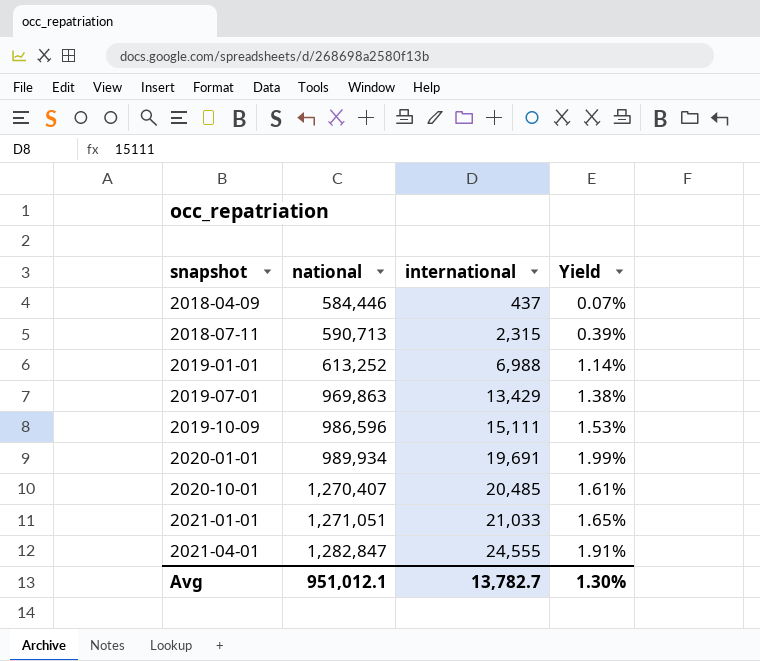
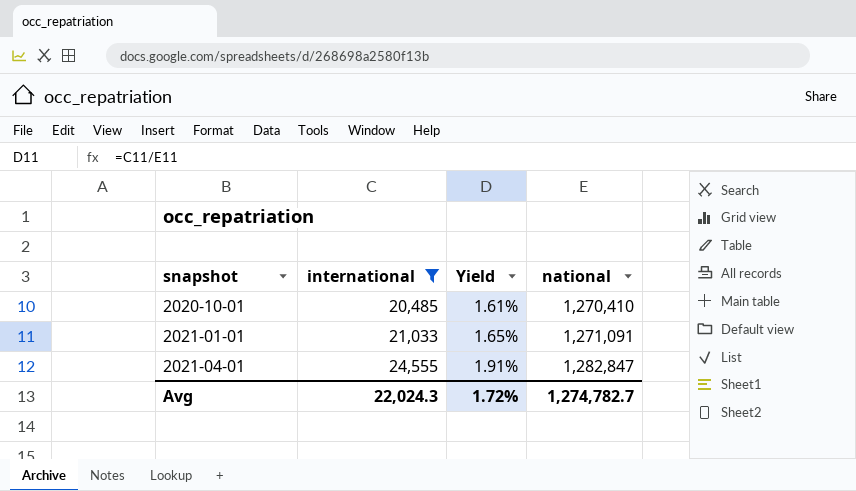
filter: none -> international >= 20,485
column national | position: 2 -> 4
2020-10-01 | national: 1,270,407 -> 1,270,410
2021-01-01 | national: 1,271,051 -> 1,271,091
Avg | international: 13,782.7 -> 22,024.3
Avg | Yield: 1.30% -> 1.72%
Avg | national: 951,012.1 -> 1,274,782.7

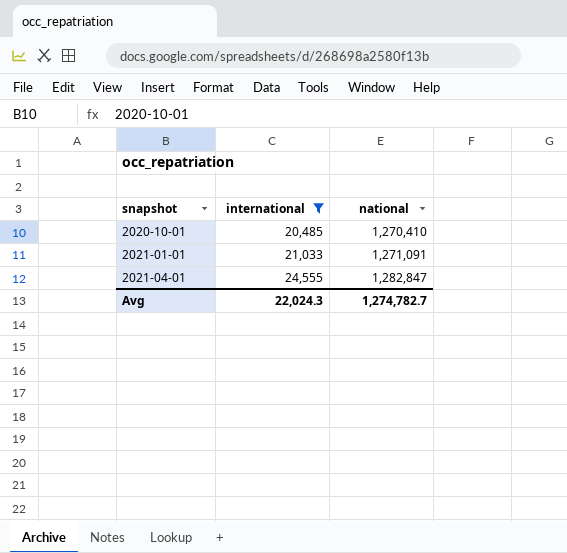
column Yield | formula: [international] / [national] -> none

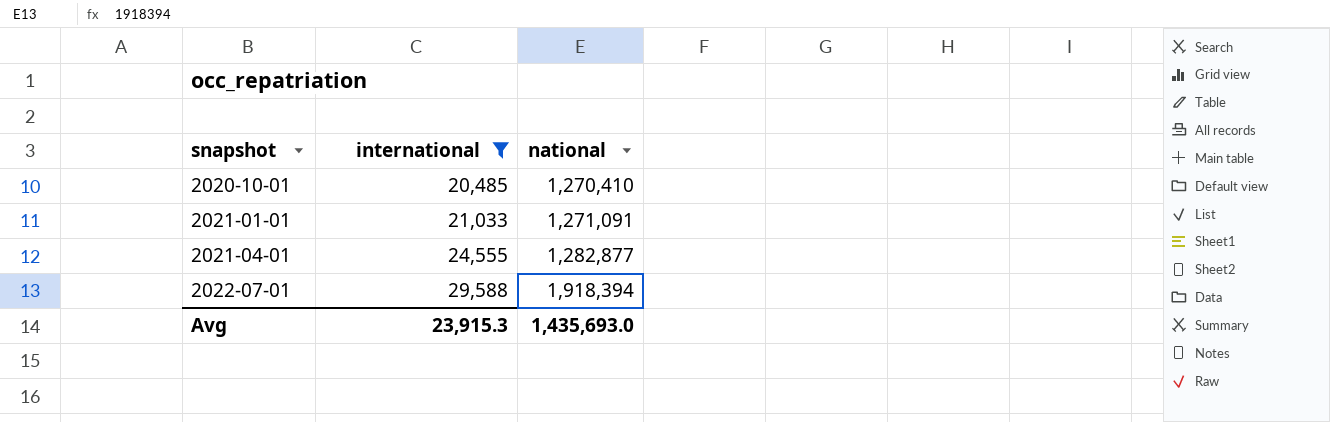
2021-04-01 | national: 1,282,847 -> 1,282,877
row 2022-07-01: none -> 29,588 | 1,918,394
Avg | international: 22,024.3 -> 23,915.3
Avg | national: 1,274,782.7 -> 1,435,693.0

